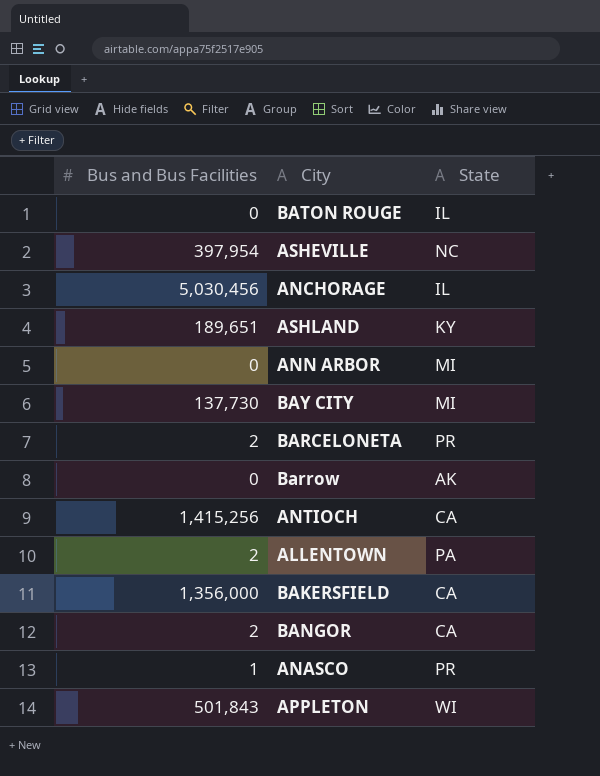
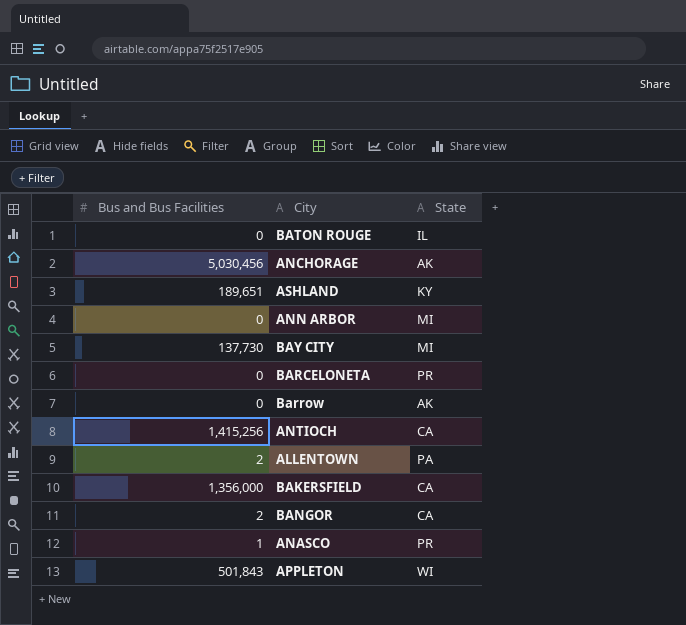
row ASHEVILLE: 397,954 | NC -> none
ANCHORAGE | State: IL -> AK
BARCELONETA | Bus and Bus Facilities: 2 -> 0

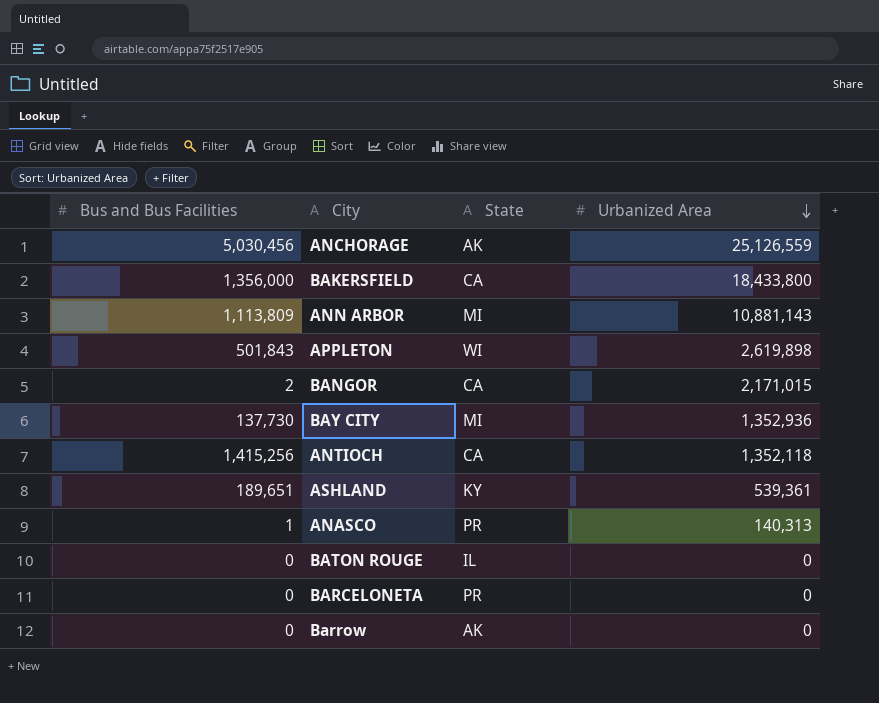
row order: none -> Urbanized Area descending
column Urbanized Area | position: none -> 4
row ALLENTOWN: 2 | PA -> none
ANN ARBOR | Bus and Bus Facilities: 0 -> 1,113,809

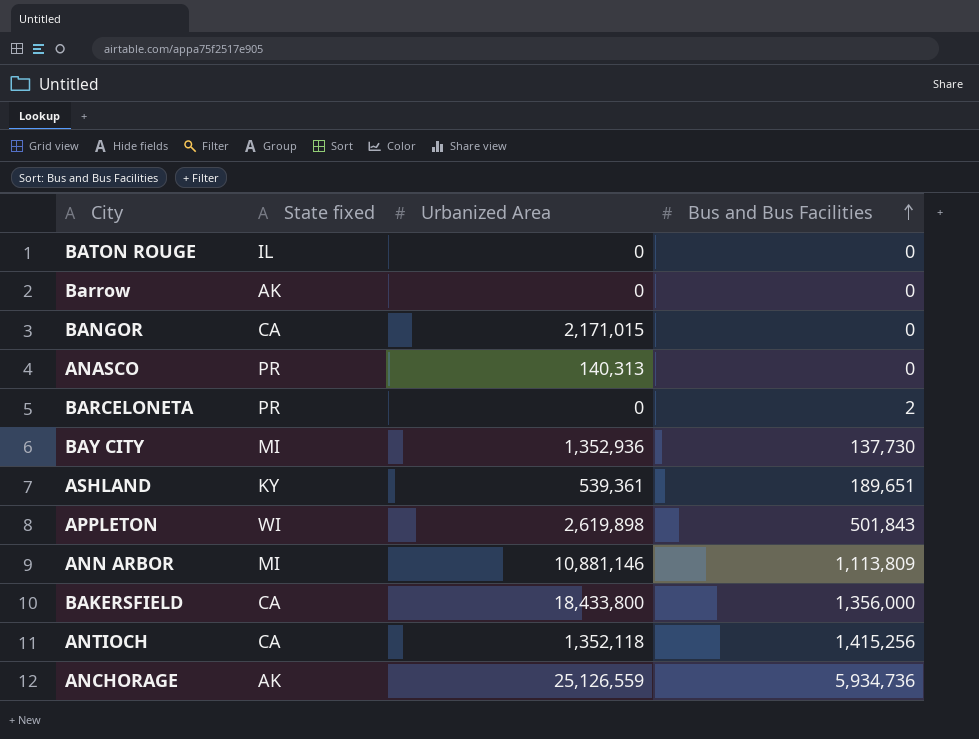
row order: Urbanized Area descending -> Bus and Bus Facilities ascending
column name: State -> State fixed
column Bus and Bus Facilities | position: 1 -> 4
BANGOR | Bus and Bus Facilities: 2 -> 0
ANASCO | Bus and Bus Facilities: 1 -> 0
BARCELONETA | Bus and Bus Facilities: 0 -> 2
ANN ARBOR | Urbanized Area: 10,881,143 -> 10,881,146
ANCHORAGE | Bus and Bus Facilities: 5,030,456 -> 5,934,736

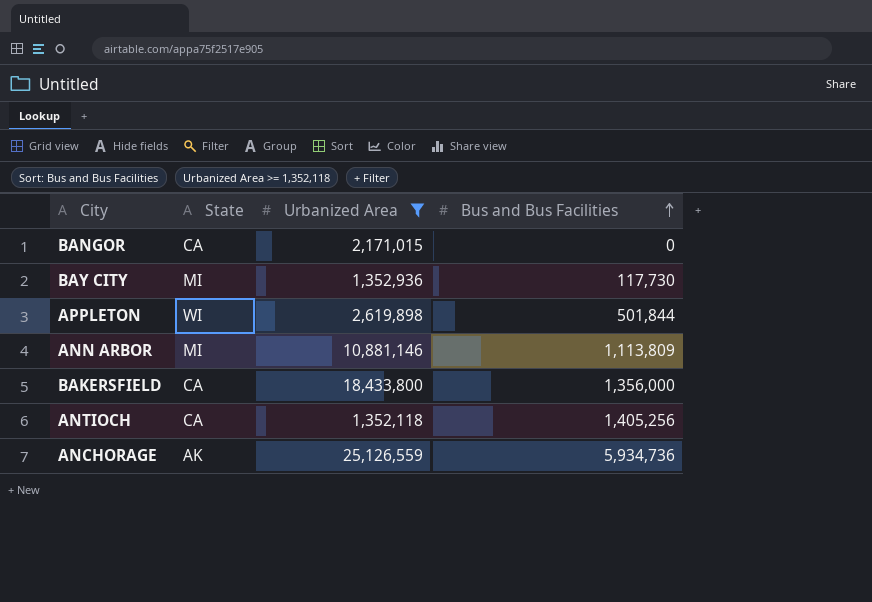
filter: none -> Urbanized Area >= 1,352,118
column name: State fixed -> State
BAY CITY | Bus and Bus Facilities: 137,730 -> 117,730
APPLETON | Bus and Bus Facilities: 501,843 -> 501,844
ANTIOCH | Bus and Bus Facilities: 1,415,256 -> 1,405,256

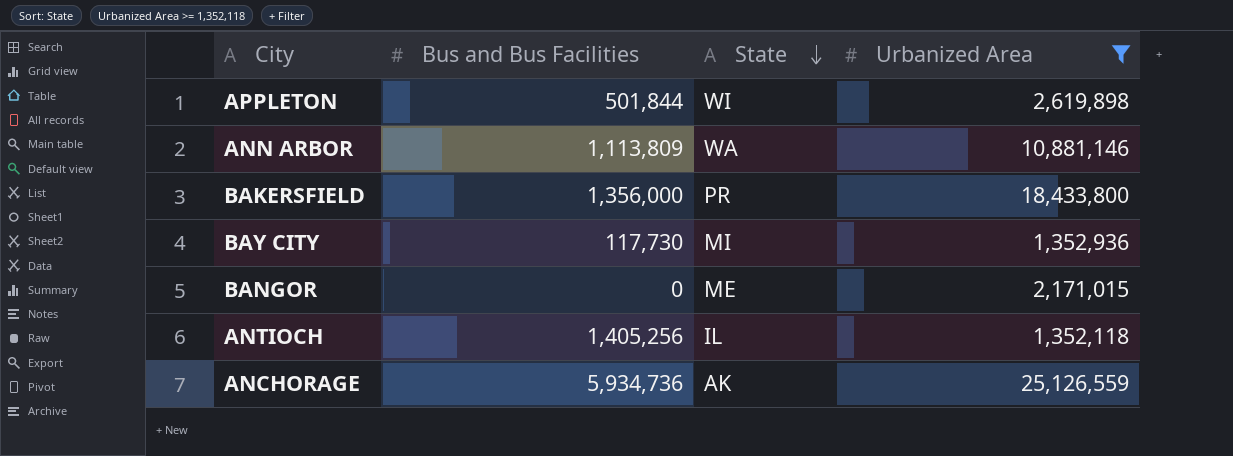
row order: Bus and Bus Facilities ascending -> State descending
column Bus and Bus Facilities | position: 4 -> 2
ANN ARBOR | State: MI -> WA
BAKERSFIELD | State: CA -> PR
BANGOR | State: CA -> ME
ANTIOCH | State: CA -> IL

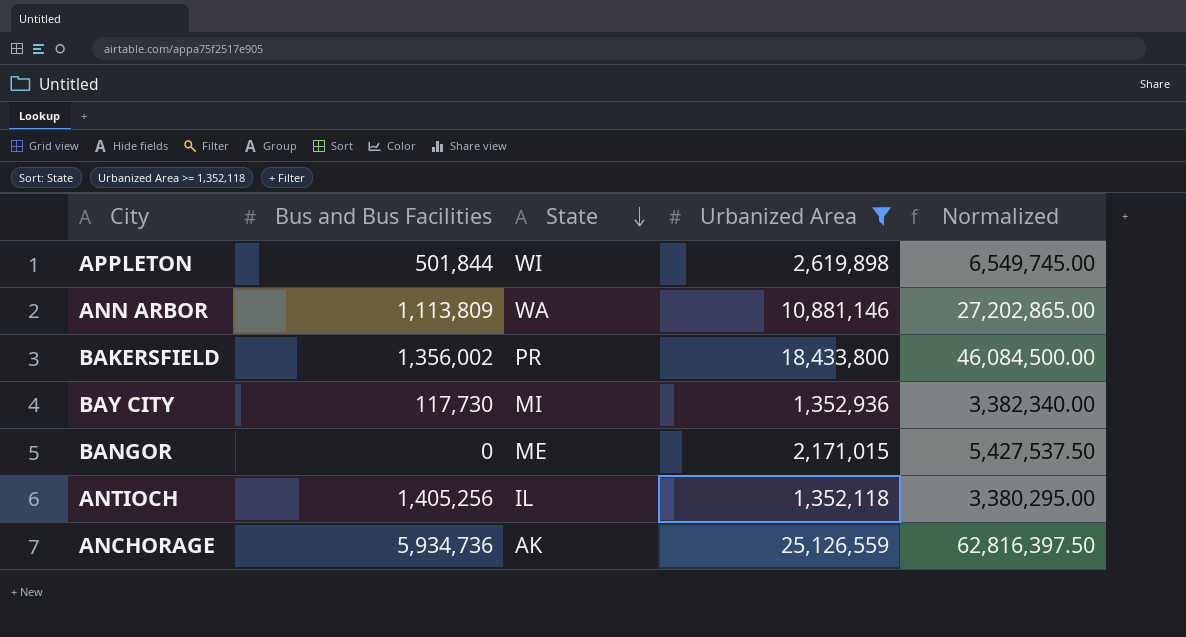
column Normalized | formula: none -> [Urbanized Area] * 2.5
BAKERSFIELD | Bus and Bus Facilities: 1,356,000 -> 1,356,002

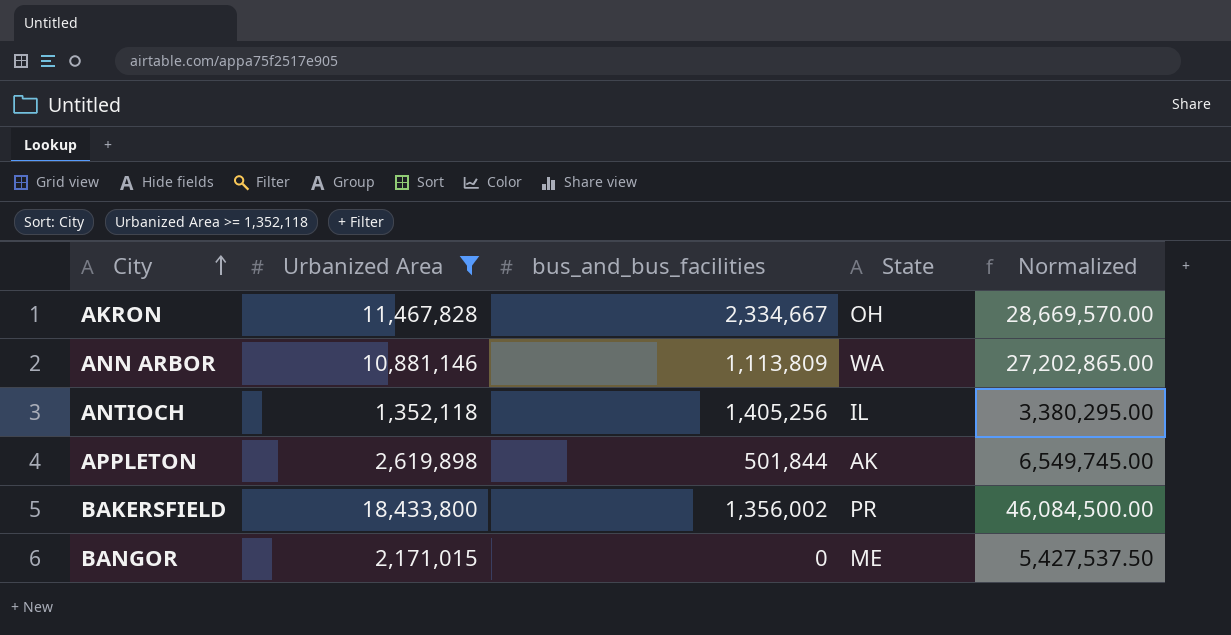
row order: State descending -> City ascending
column Urbanized Area | position: 4 -> 2
column name: Bus and Bus Facilities -> bus_and_bus_facilities
row BAY CITY: 117,730 | MI | 1,352,936 | 3,382,340.00 -> none
row ANCHORAGE: 5,934,736 | AK | 25,126,559 | 62,816,397.50 -> none
row AKRON: none -> 11,467,828 | 2,334,667 | OH | 28,669,570.00
APPLETON | State: WI -> AK

